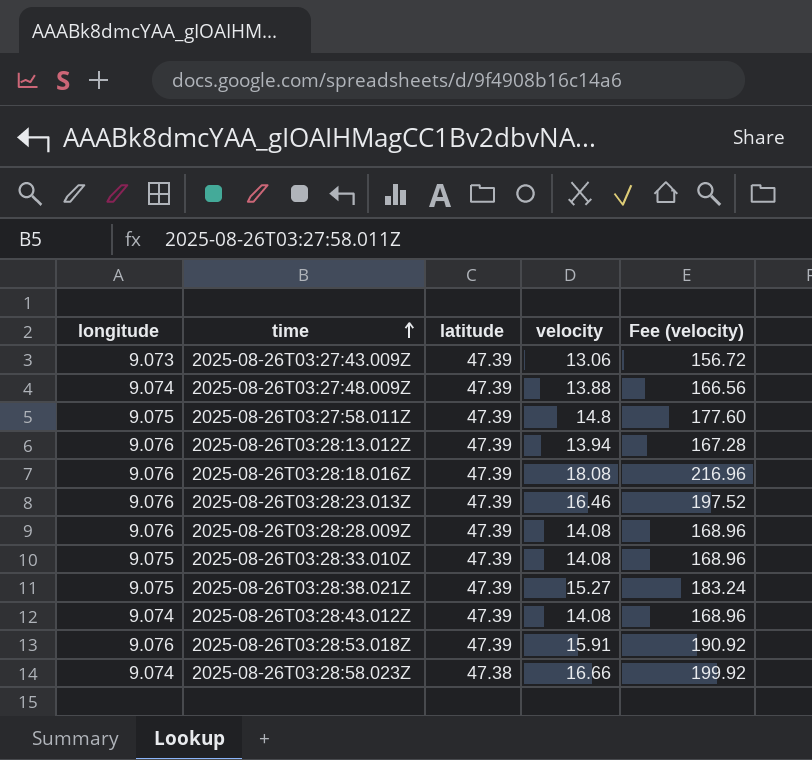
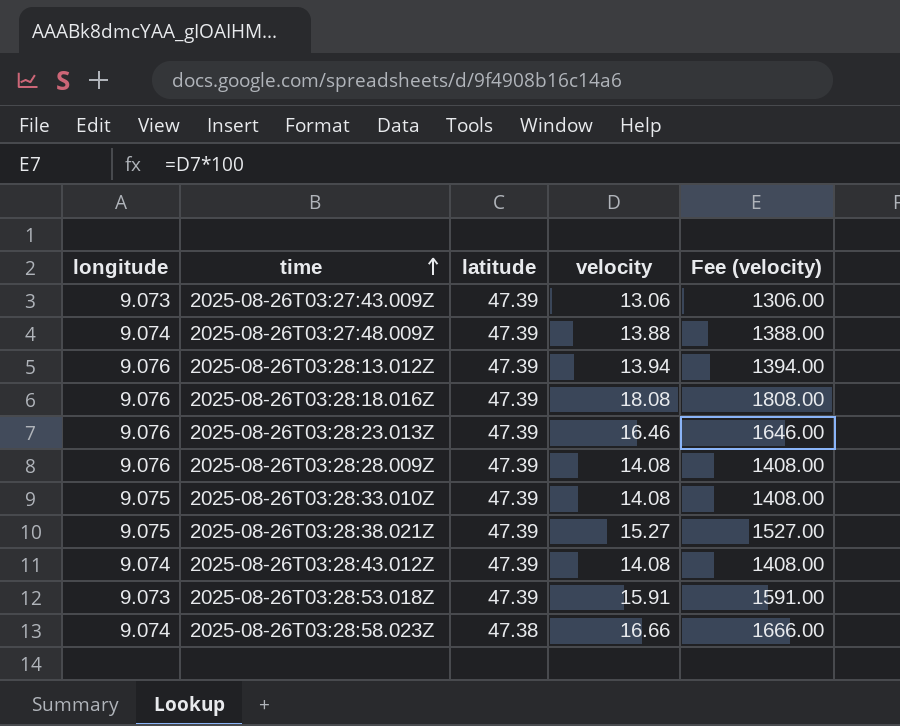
column Fee (velocity) | formula: [velocity] * 12 -> [velocity] * 100
row 2025-08-26T03:27:58.011Z: 9.075 | 47.39 | 14.8 | 177.60 -> none
2025-08-26T03:28:53.018Z | longitude: 9.076 -> 9.073

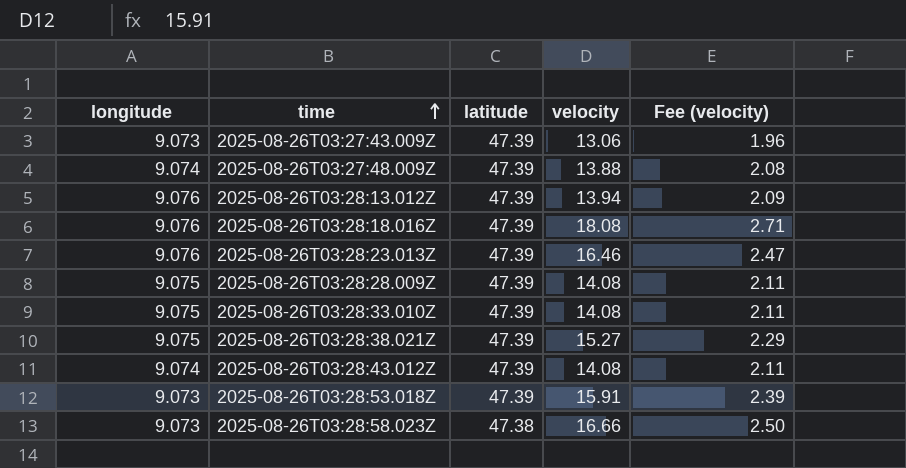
column Fee (velocity) | formula: [velocity] * 100 -> [velocity] * 0.15
2025-08-26T03:28:28.009Z | longitude: 9.076 -> 9.075
2025-08-26T03:28:58.023Z | longitude: 9.074 -> 9.073

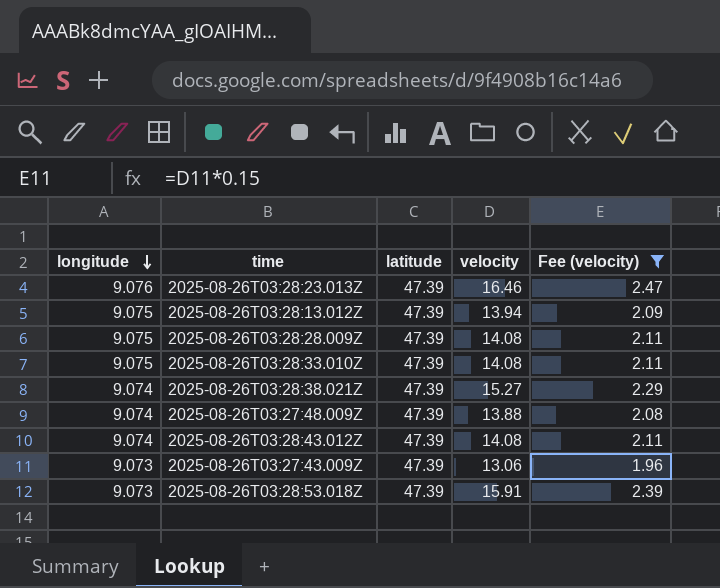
filter: none -> Fee (velocity) <= 2.47
row order: time ascending -> longitude descending
2025-08-26T03:28:13.012Z | longitude: 9.076 -> 9.075
2025-08-26T03:28:38.021Z | longitude: 9.075 -> 9.074

